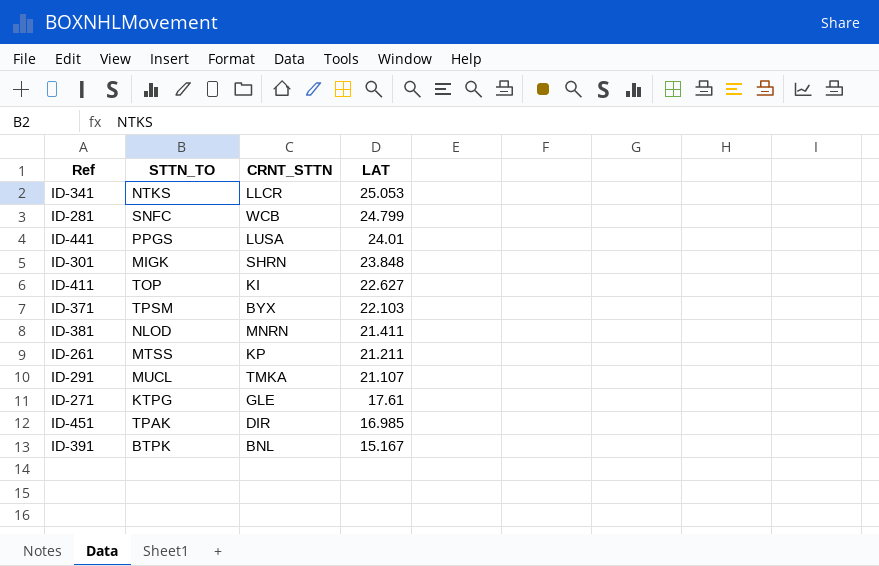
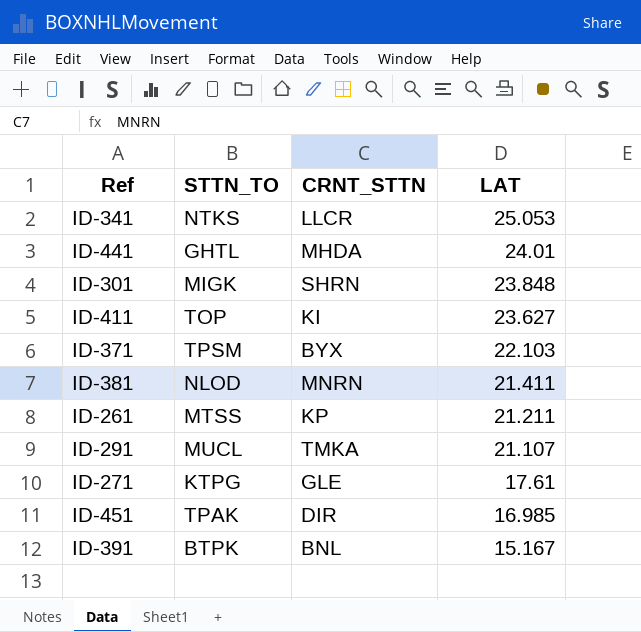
row ID-281: SNFC | WCB | 24.799 -> none
ID-441 | STTN_TO: PPGS -> GHTL
ID-441 | CRNT_STTN: LUSA -> MHDA
ID-411 | LAT: 22.627 -> 23.627

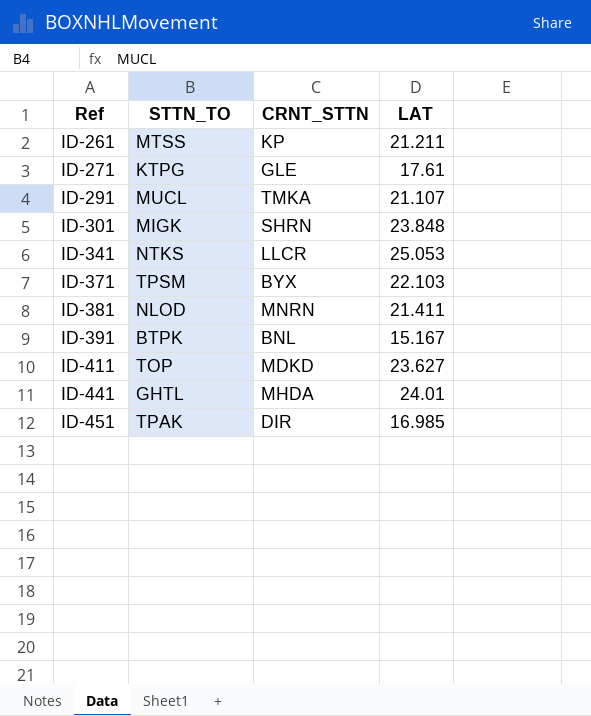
row order: LAT descending -> Ref ascending
ID-411 | CRNT_STTN: KI -> MDKD

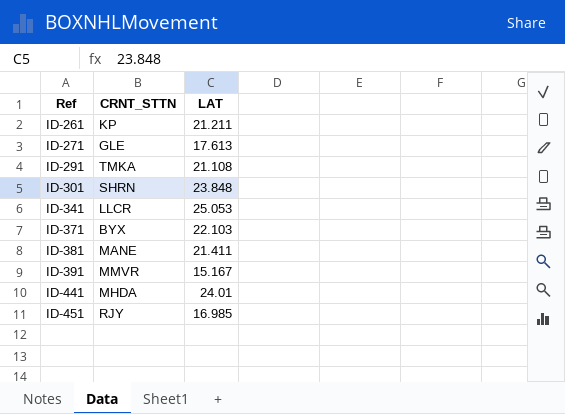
column STTN_TO | position: 2 -> none
row ID-411: TOP | MDKD | 23.627 -> none
ID-271 | LAT: 17.61 -> 17.613
ID-291 | LAT: 21.107 -> 21.108
ID-381 | CRNT_STTN: MNRN -> MANE
ID-391 | CRNT_STTN: BNL -> MMVR
ID-451 | CRNT_STTN: DIR -> RJY

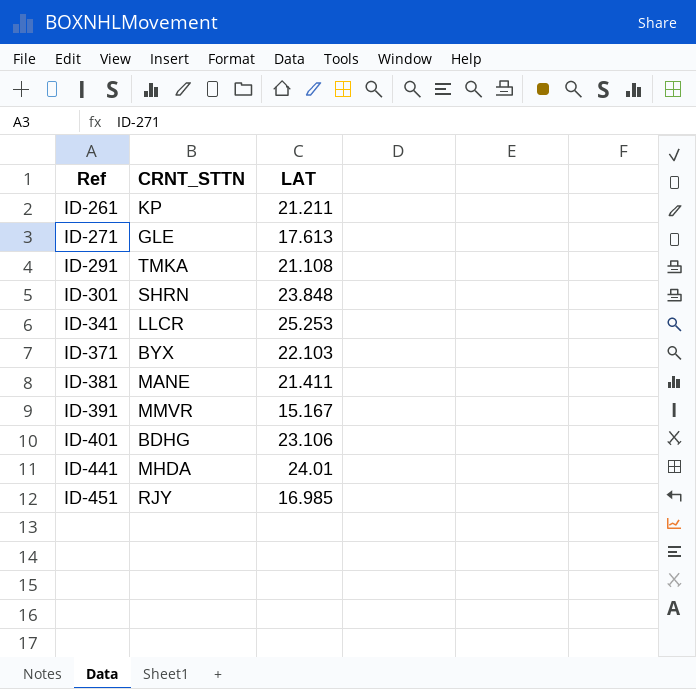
ID-341 | LAT: 25.053 -> 25.253
row ID-401: none -> BDHG | 23.106

